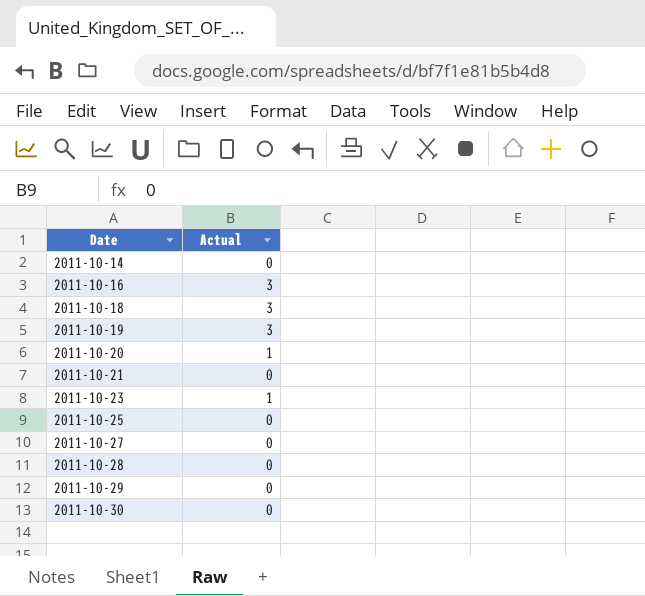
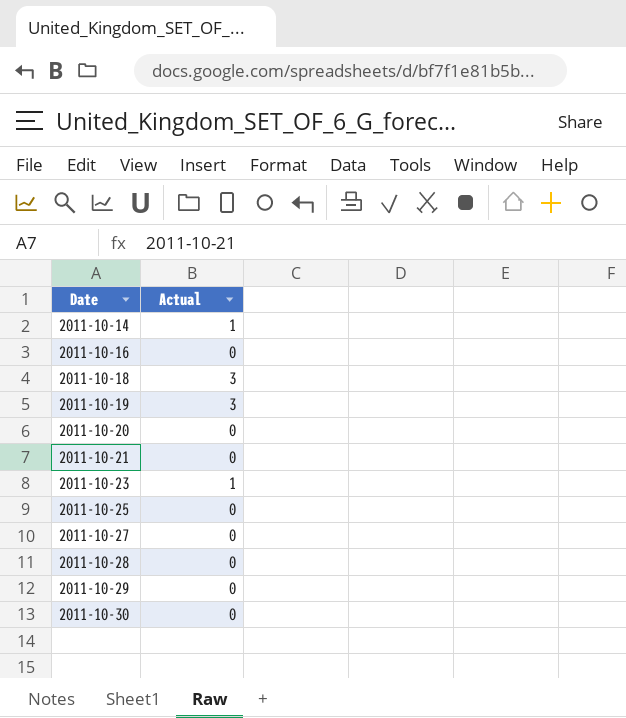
2011-10-14 | Actual: 0 -> 1
2011-10-16 | Actual: 3 -> 0
2011-10-20 | Actual: 1 -> 0

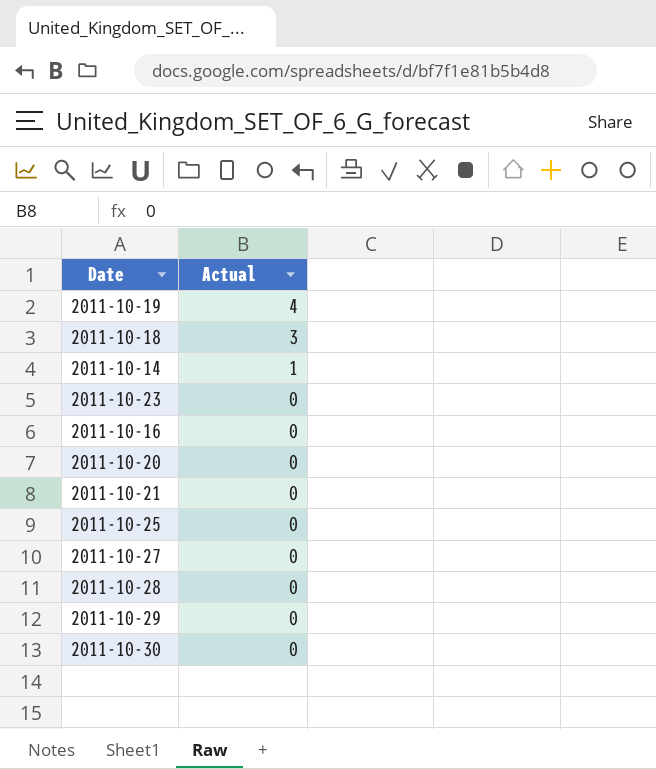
row order: Date ascending -> Actual descending
2011-10-19 | Actual: 3 -> 4
2011-10-23 | Actual: 1 -> 0

